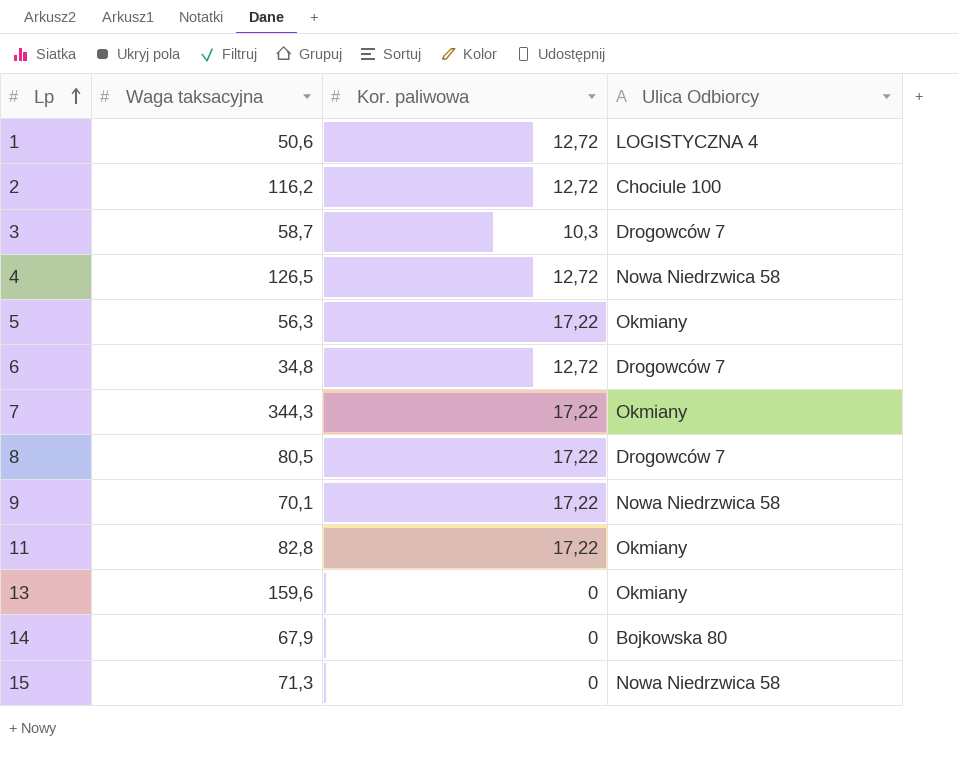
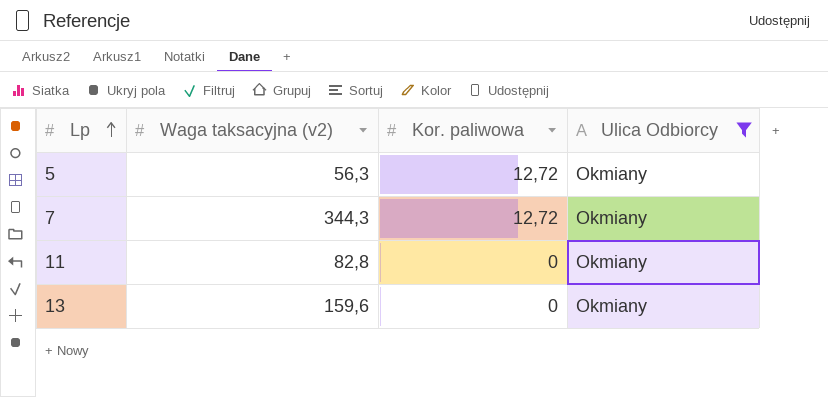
filter: none -> Ulica Odbiorcy = Okmiany
column name: Waga taksacyjna -> Waga taksacyjna (v2)
5 | Kor. paliwowa: 17,22 -> 12,72
7 | Kor. paliwowa: 17,22 -> 12,72
11 | Kor. paliwowa: 17,22 -> 0

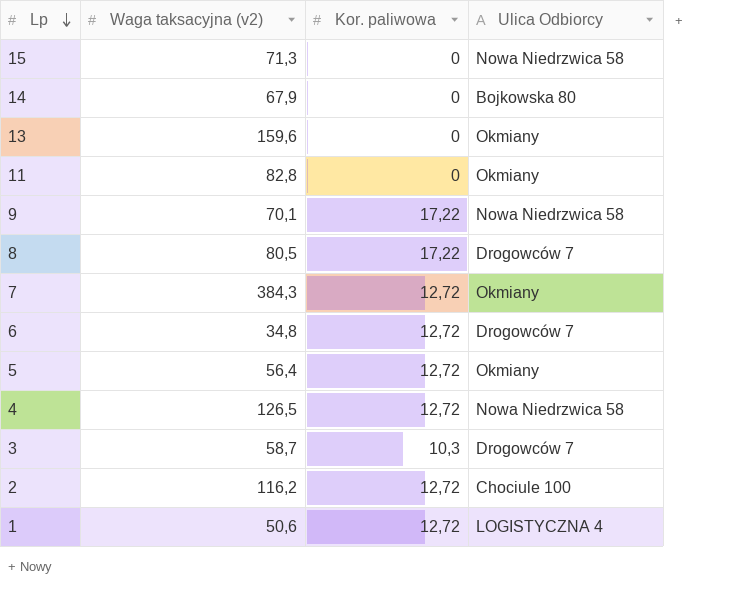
filter: Ulica Odbiorcy = Okmiany -> none
row order: Lp ascending -> Lp descending
7 | Waga taksacyjna (v2): 344,3 -> 384,3
5 | Waga taksacyjna (v2): 56,3 -> 56,4

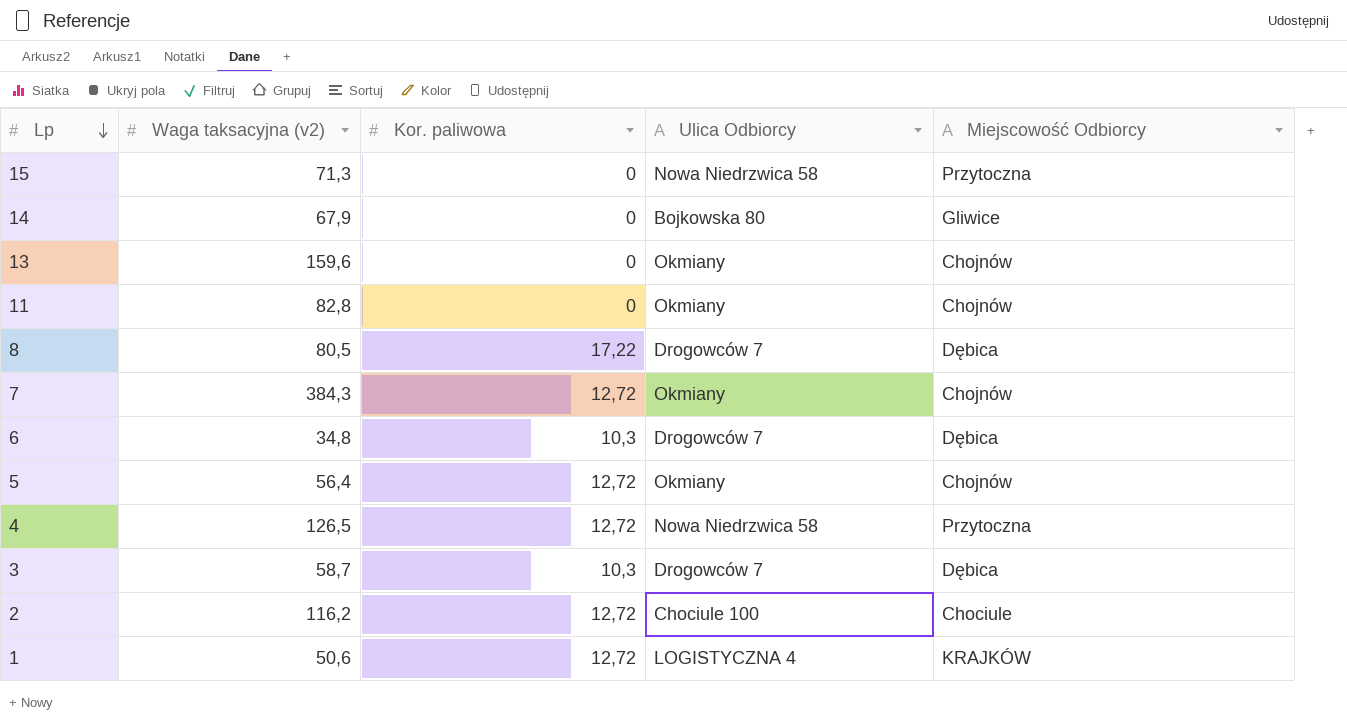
column Miejscowość Odbiorcy | position: none -> 5
row 9: 70,1 | 17,22 | Nowa Niedrzwica 58 -> none
6 | Kor. paliwowa: 12,72 -> 10,3

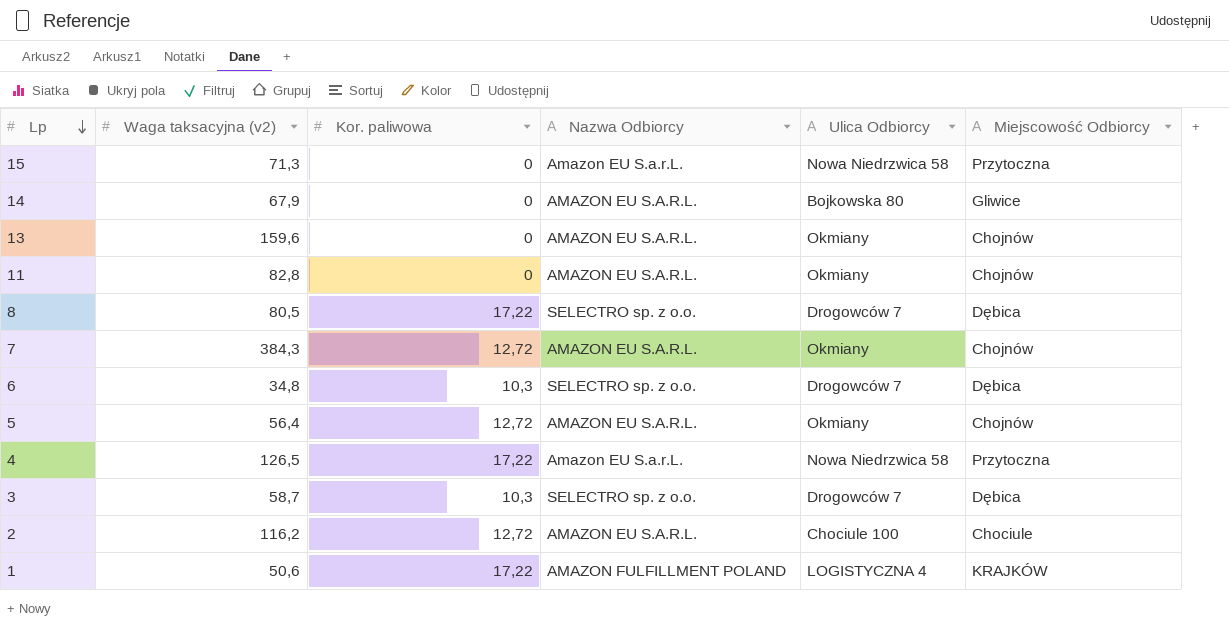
column Nazwa Odbiorcy | position: none -> 4
4 | Kor. paliwowa: 12,72 -> 17,22
1 | Kor. paliwowa: 12,72 -> 17,22

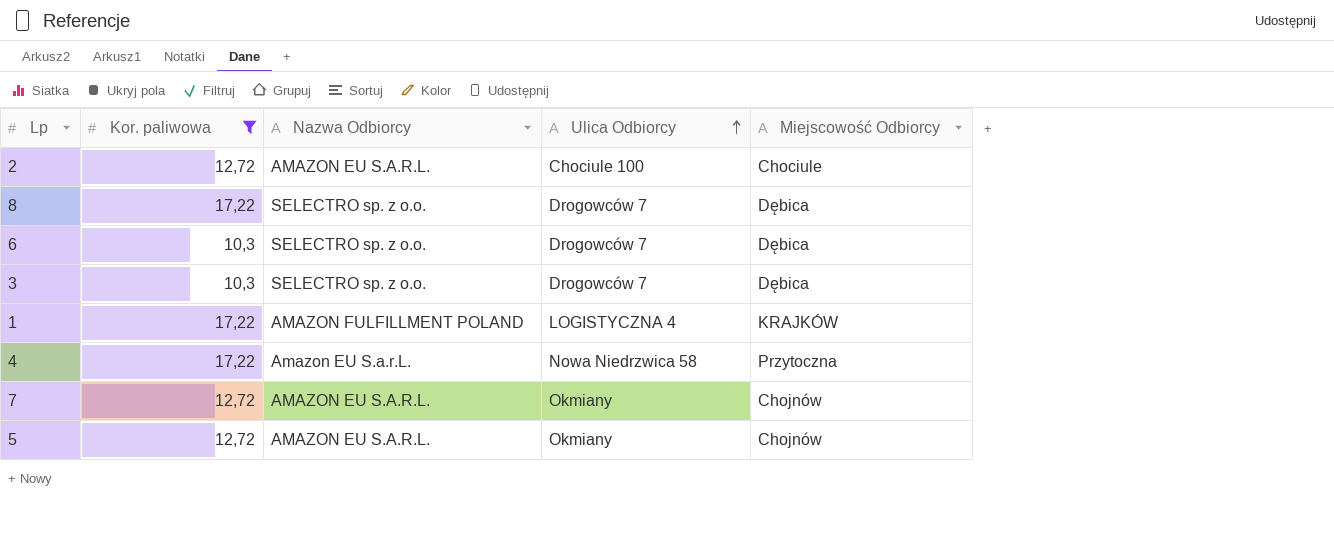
filter: none -> Kor. paliwowa != 0
row order: Lp descending -> Ulica Odbiorcy ascending
column Waga taksacyjna (v2) | position: 2 -> none

